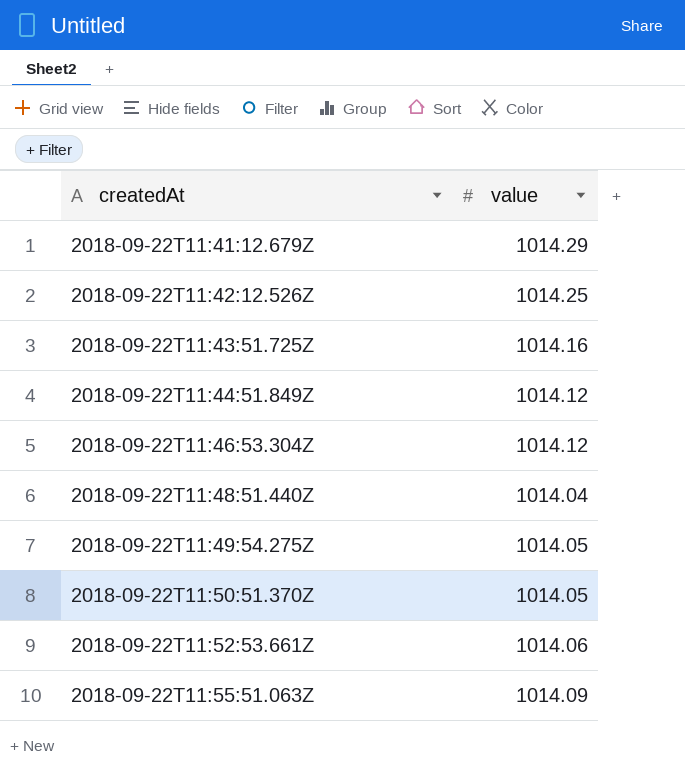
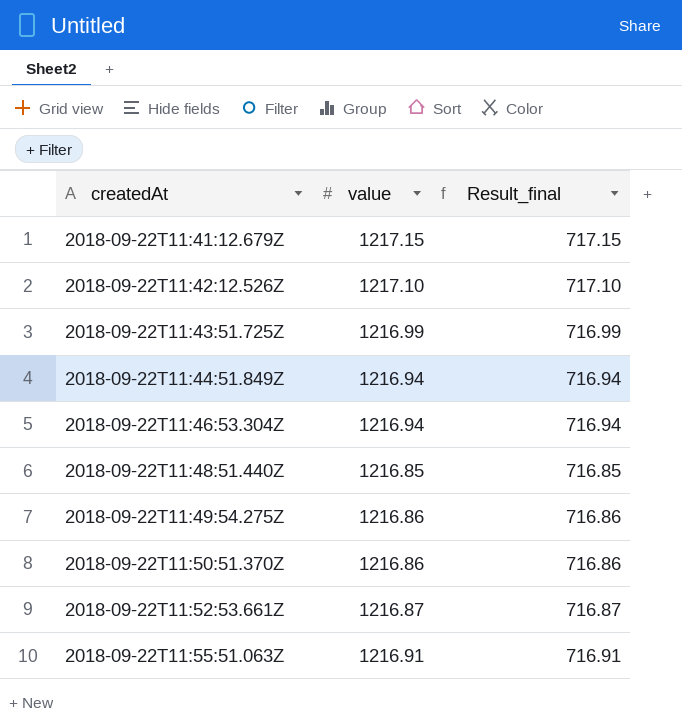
column Result_final | formula: none -> [value] - 500
2018-09-22T11:41:12.679Z | value: 1014.29 -> 1217.15
2018-09-22T11:42:12.526Z | value: 1014.25 -> 1217.10
2018-09-22T11:43:51.725Z | value: 1014.16 -> 1216.99
2018-09-22T11:44:51.849Z | value: 1014.12 -> 1216.94
2018-09-22T11:46:53.304Z | value: 1014.12 -> 1216.94
2018-09-22T11:48:51.440Z | value: 1014.04 -> 1216.85
2018-09-22T11:49:54.275Z | value: 1014.05 -> 1216.86
2018-09-22T11:50:51.370Z | value: 1014.05 -> 1216.86
2018-09-22T11:52:53.661Z | value: 1014.06 -> 1216.87
2018-09-22T11:55:51.063Z | value: 1014.09 -> 1216.91

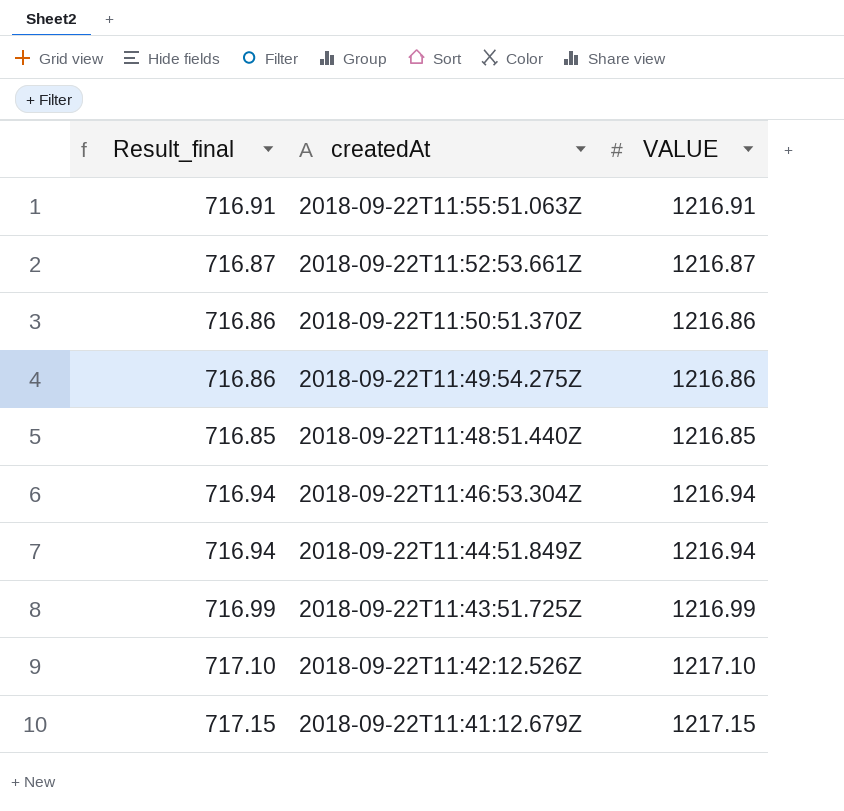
row order: createdAt ascending -> createdAt descending
column Result_final | position: 3 -> 1
column name: value -> VALUE

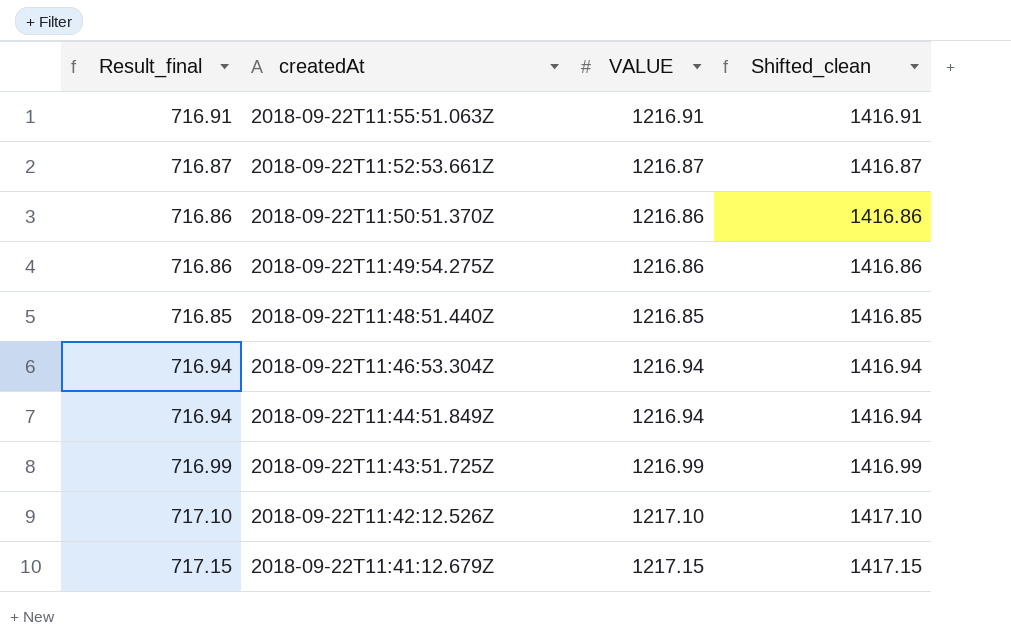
column Shifted_clean | formula: none -> [VALUE] + 200

